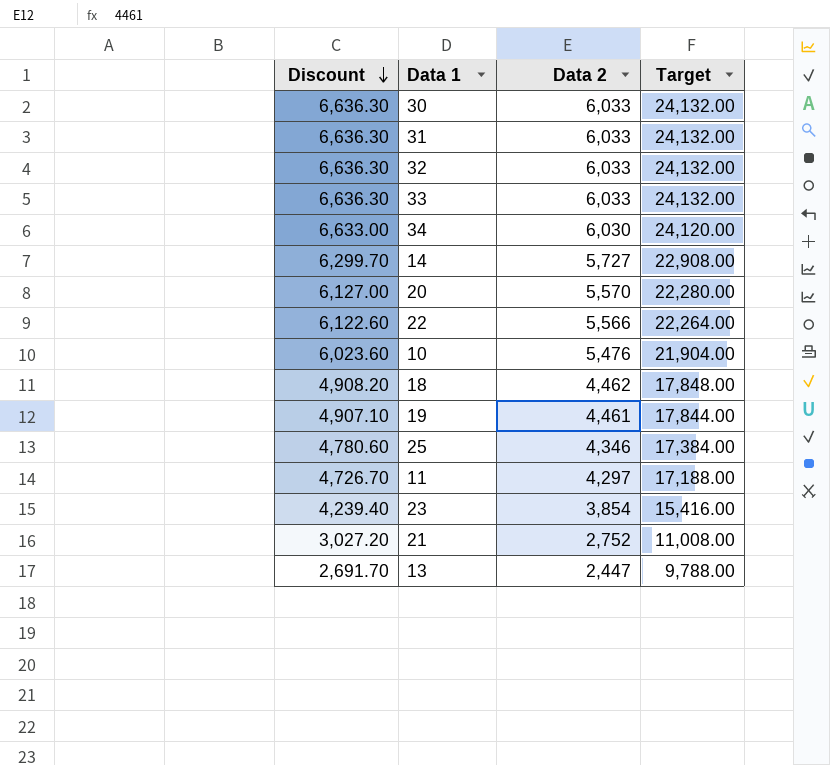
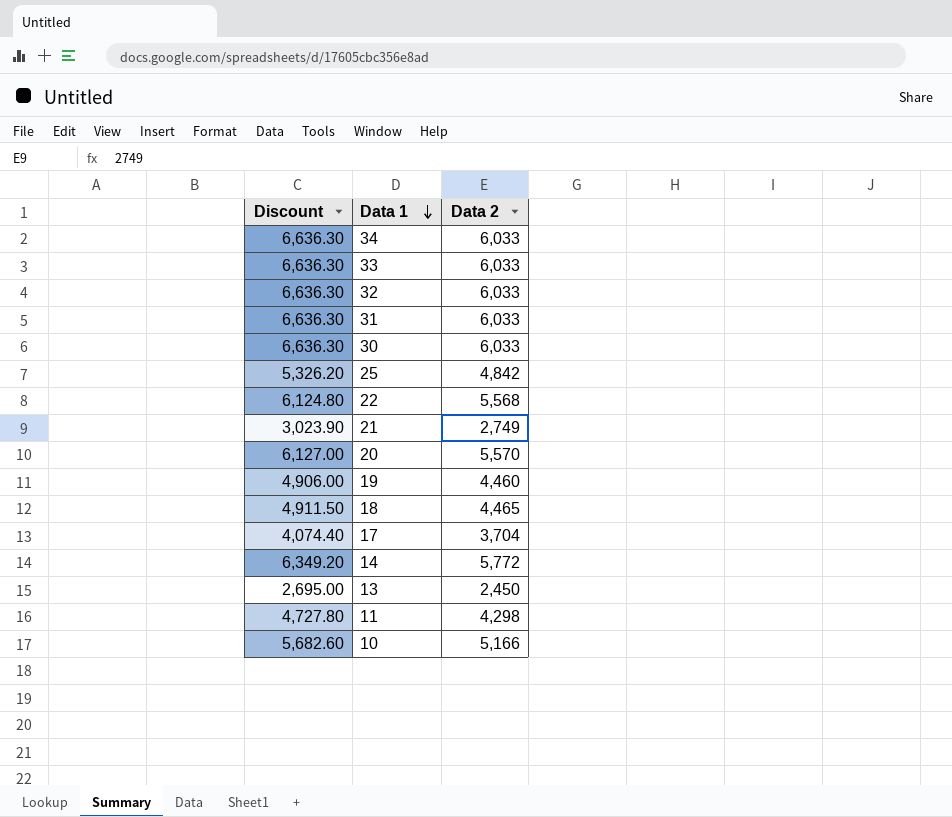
row order: Discount descending -> Data 1 descending
column Target | formula: [Data 2] * 4 -> none
row 23: 4,239.40 | 3,854 | 15,416.00 -> none
34 | Discount: 6,633.00 -> 6,636.30
34 | Data 2: 6,030 -> 6,033
25 | Discount: 4,780.60 -> 5,326.20
25 | Data 2: 4,346 -> 4,842
22 | Discount: 6,122.60 -> 6,124.80
22 | Data 2: 5,566 -> 5,568
21 | Discount: 3,027.20 -> 3,023.90
21 | Data 2: 2,752 -> 2,749
19 | Discount: 4,907.10 -> 4,906.00
19 | Data 2: 4,461 -> 4,460
18 | Discount: 4,908.20 -> 4,911.50
18 | Data 2: 4,462 -> 4,465
row 17: none -> 4,074.40 | 3,704
14 | Discount: 6,299.70 -> 6,349.20
14 | Data 2: 5,727 -> 5,772
13 | Discount: 2,691.70 -> 2,695.00
13 | Data 2: 2,447 -> 2,450
11 | Discount: 4,726.70 -> 4,727.80
11 | Data 2: 4,297 -> 4,298
10 | Discount: 6,023.60 -> 5,682.60
10 | Data 2: 5,476 -> 5,166

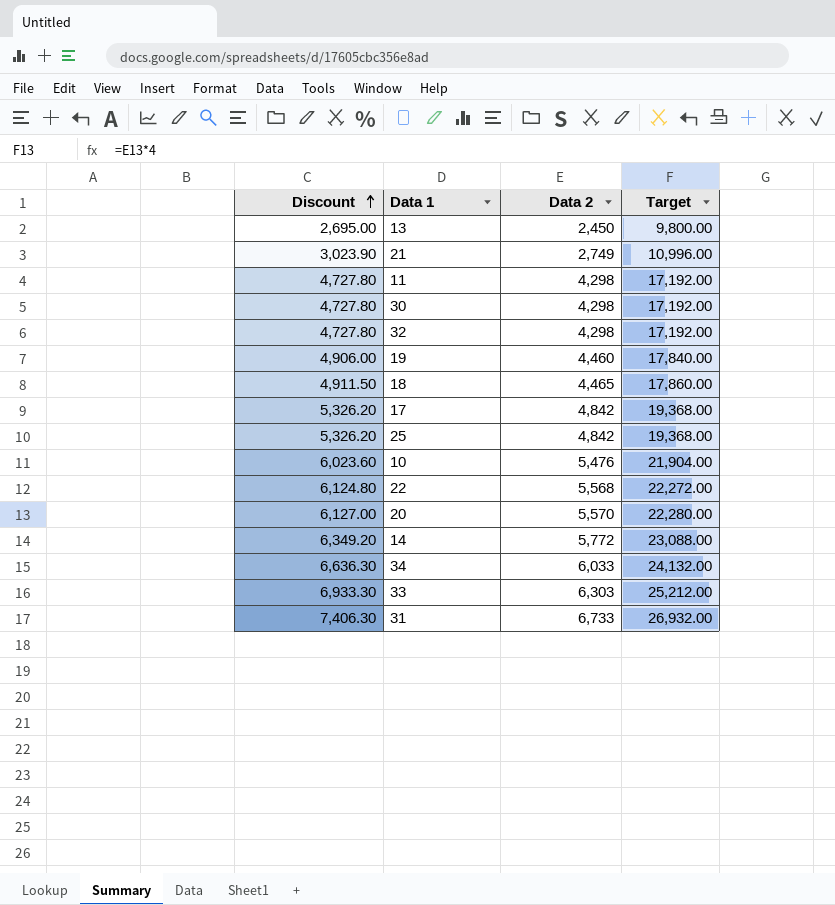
row order: Data 1 descending -> Discount ascending
column Target | formula: none -> [Data 2] * 4
30 | Discount: 6,636.30 -> 4,727.80
30 | Data 2: 6,033 -> 4,298
32 | Discount: 6,636.30 -> 4,727.80
32 | Data 2: 6,033 -> 4,298
17 | Discount: 4,074.40 -> 5,326.20
17 | Data 2: 3,704 -> 4,842
10 | Discount: 5,682.60 -> 6,023.60
10 | Data 2: 5,166 -> 5,476
33 | Discount: 6,636.30 -> 6,933.30
33 | Data 2: 6,033 -> 6,303
31 | Discount: 6,636.30 -> 7,406.30
31 | Data 2: 6,033 -> 6,733

